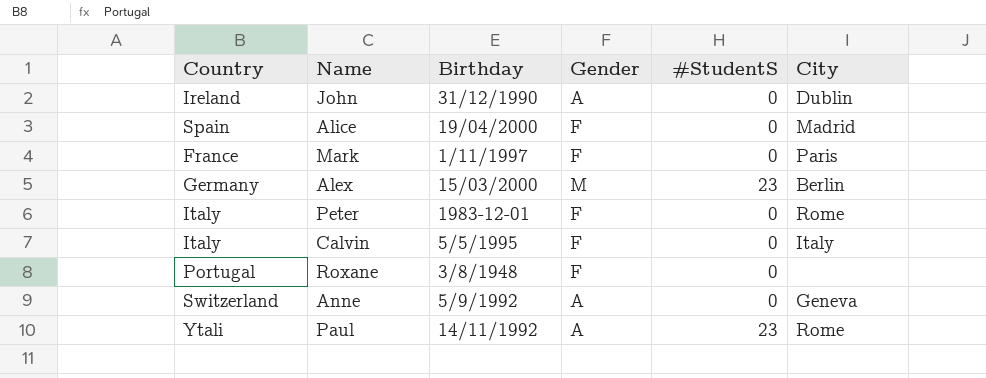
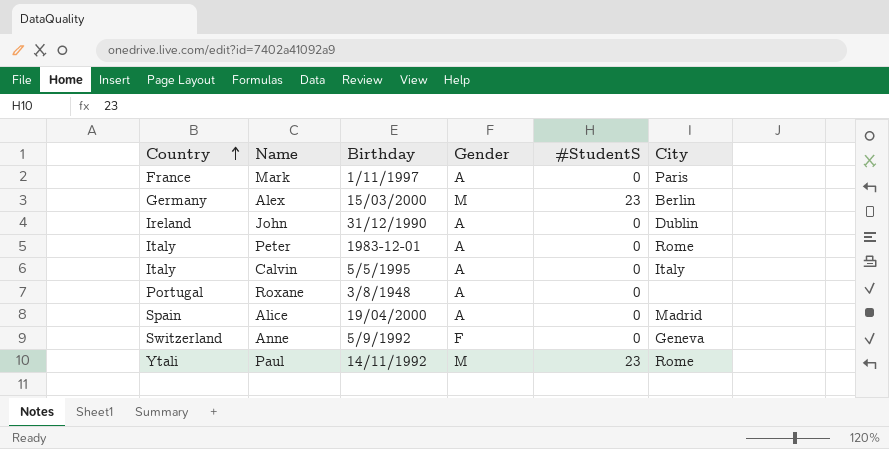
row order: none -> Country ascending
Mark | Gender: F -> A
Peter | Gender: F -> A
Calvin | Gender: F -> A
Roxane | Gender: F -> A
Alice | Gender: F -> A
Anne | Gender: A -> F
Paul | Gender: A -> M

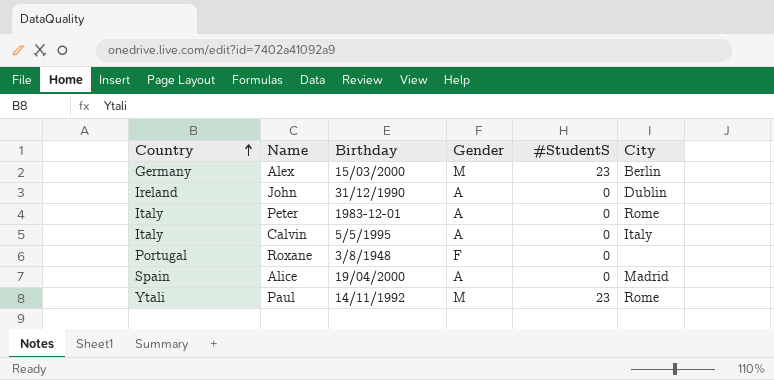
row Mark: France | 1/11/1997 | A | 0 | Paris -> none
row Anne: Switzerland | 5/9/1992 | F | 0 | Geneva -> none
Roxane | Gender: A -> F

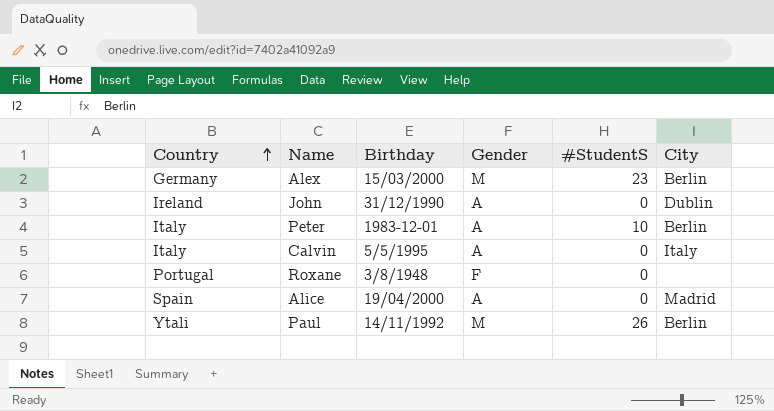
Peter | #StudentS: 0 -> 10
Peter | City: Rome -> Berlin
Paul | #StudentS: 23 -> 26
Paul | City: Rome -> Berlin

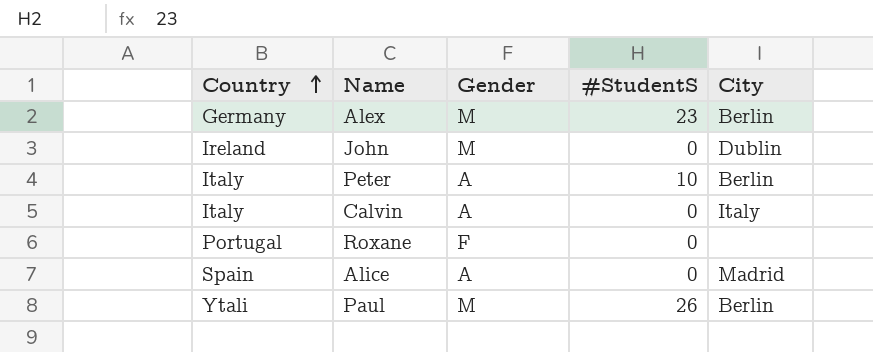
column Birthday | position: 3 -> none
John | Gender: A -> M

